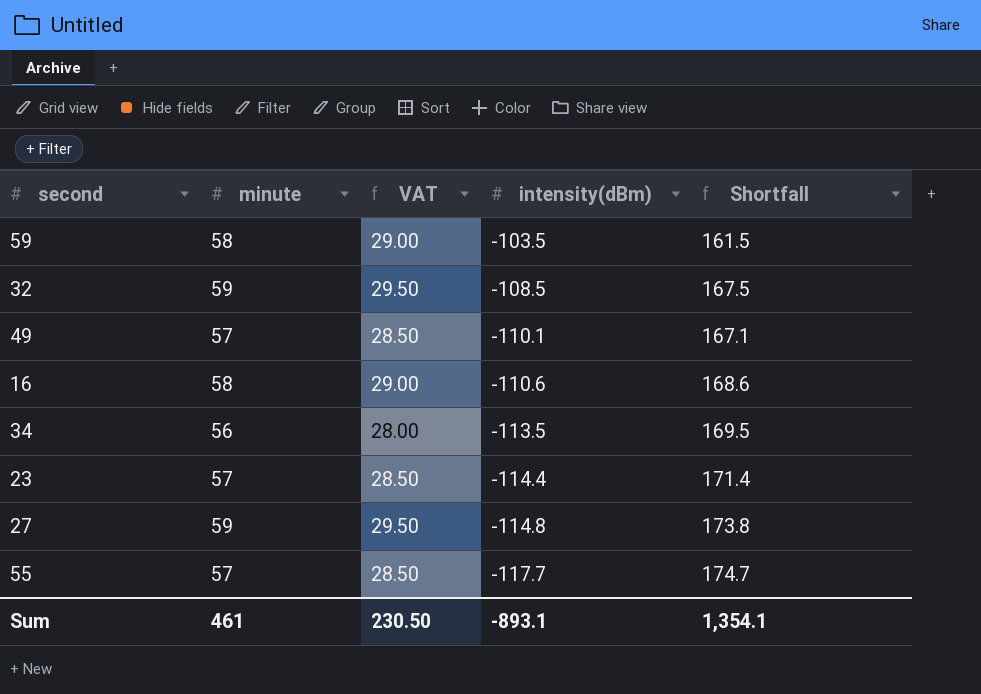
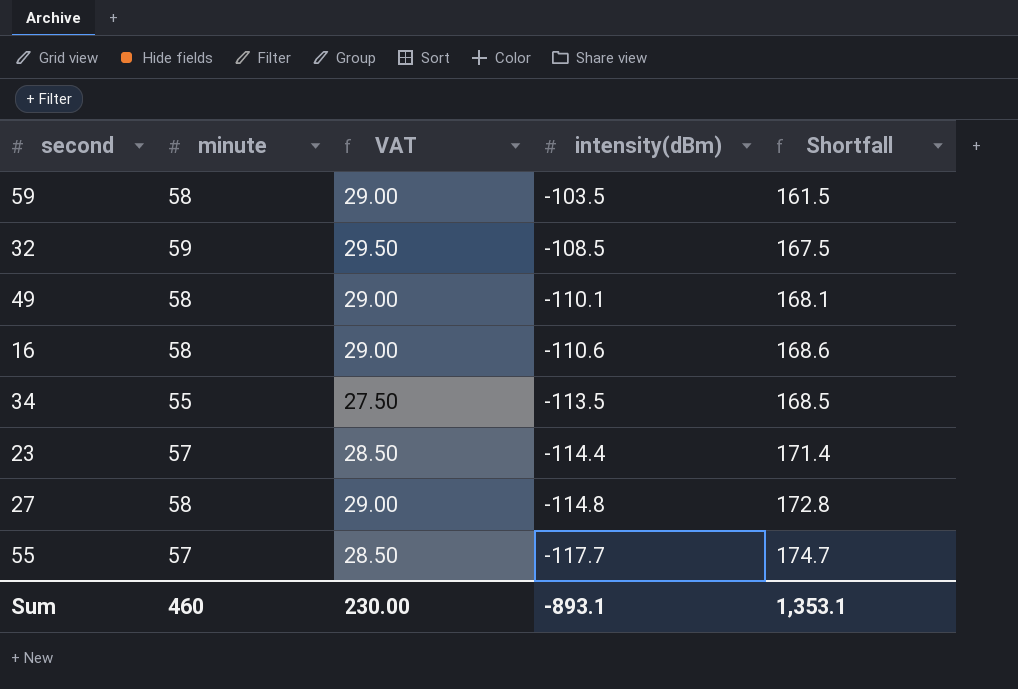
49 | minute: 57 -> 58
49 | VAT: 28.50 -> 29.00
49 | Shortfall: 167.1 -> 168.1
34 | minute: 56 -> 55
34 | VAT: 28.00 -> 27.50
34 | Shortfall: 169.5 -> 168.5
27 | minute: 59 -> 58
27 | VAT: 29.50 -> 29.00
27 | Shortfall: 173.8 -> 172.8
Sum | minute: 461 -> 460
Sum | VAT: 230.50 -> 230.00
Sum | Shortfall: 1,354.1 -> 1,353.1

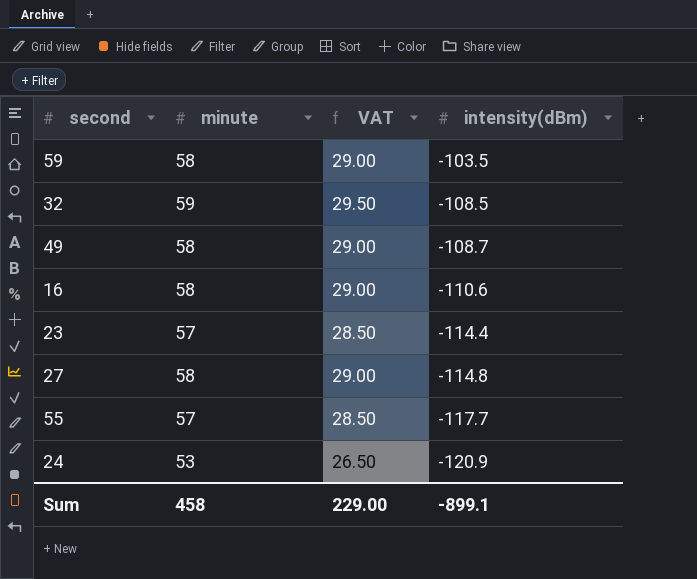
column Shortfall | formula: [minute] - [intensity(dBm)] -> none
row 34: 55 | 27.50 | -113.5 | 168.5 -> none
49 | intensity(dBm): -110.1 -> -108.7
row 24: none -> 53 | 26.50 | -120.9
Sum | minute: 460 -> 458
Sum | VAT: 230.00 -> 229.00
Sum | intensity(dBm): -893.1 -> -899.1

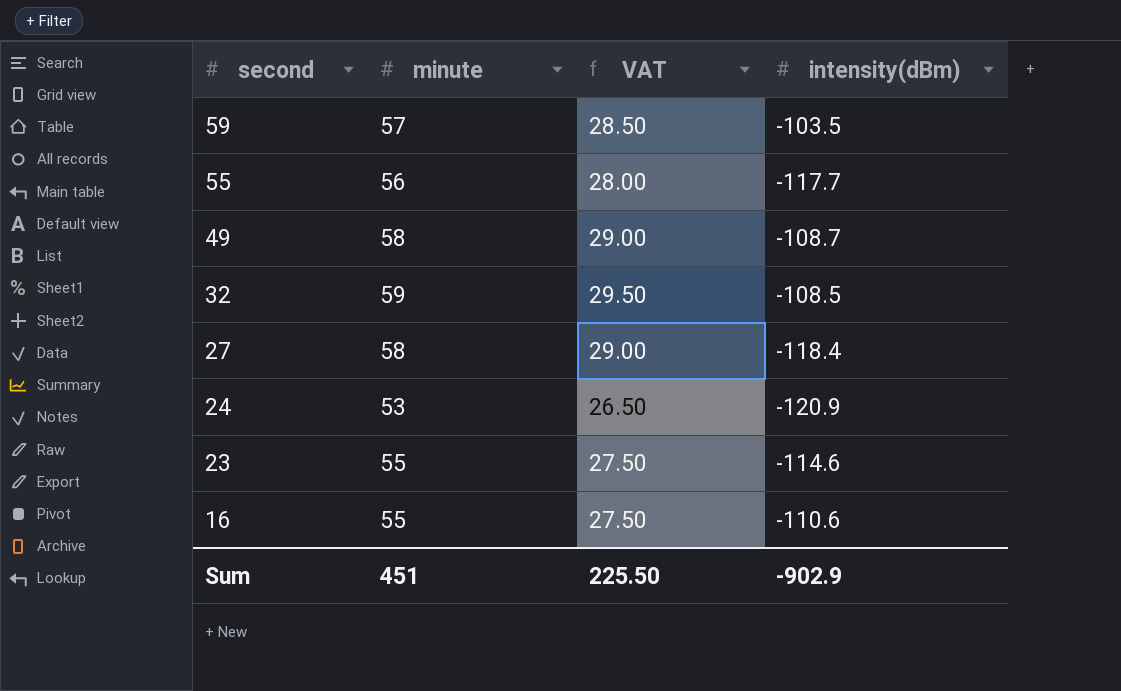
row order: intensity(dBm) descending -> second descending
59 | minute: 58 -> 57
59 | VAT: 29.00 -> 28.50
55 | minute: 57 -> 56
55 | VAT: 28.50 -> 28.00
27 | intensity(dBm): -114.8 -> -118.4
23 | minute: 57 -> 55
23 | VAT: 28.50 -> 27.50
23 | intensity(dBm): -114.4 -> -114.6
16 | minute: 58 -> 55
16 | VAT: 29.00 -> 27.50
Sum | minute: 458 -> 451
Sum | VAT: 229.00 -> 225.50
Sum | intensity(dBm): -899.1 -> -902.9

